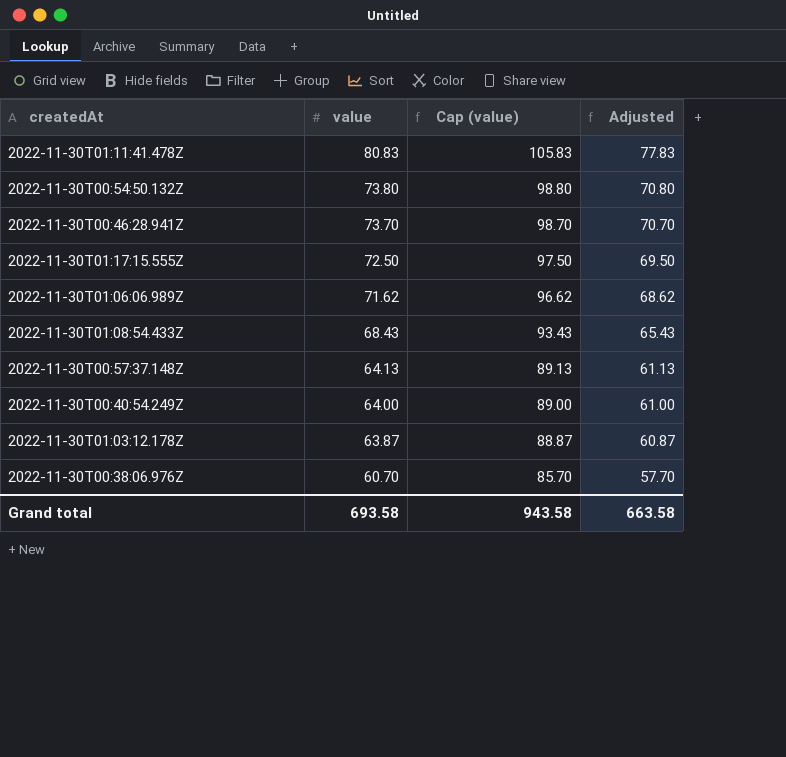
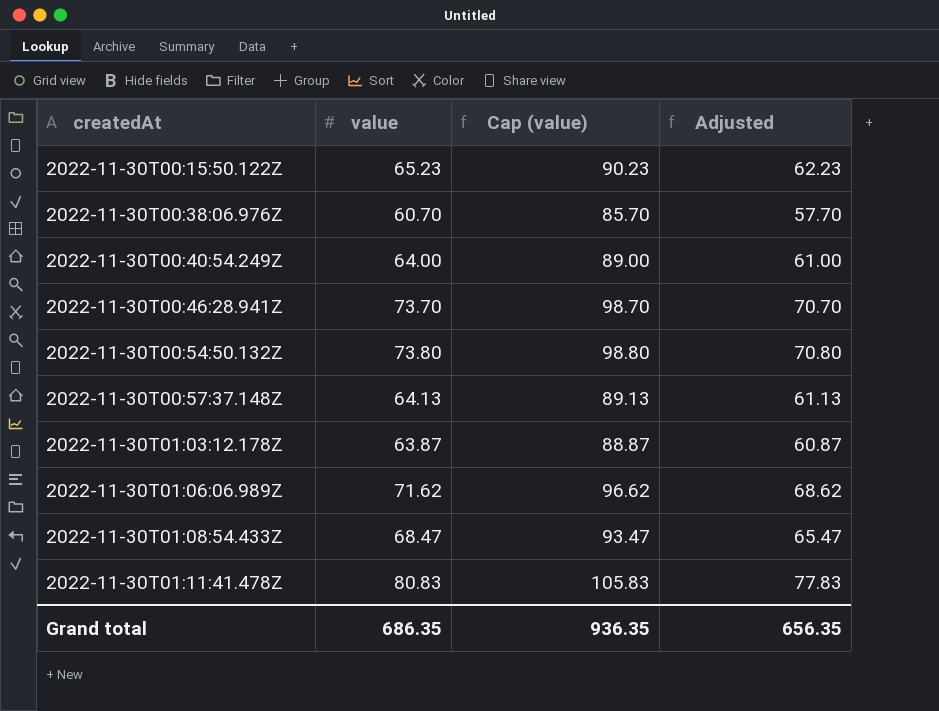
row order: value descending -> createdAt ascending
row 2022-11-30T01:17:15.555Z: 72.50 | 97.50 | 69.50 -> none
row 2022-11-30T00:15:50.122Z: none -> 65.23 | 90.23 | 62.23
2022-11-30T01:08:54.433Z | value: 68.43 -> 68.47
2022-11-30T01:08:54.433Z | Cap (value): 93.43 -> 93.47
2022-11-30T01:08:54.433Z | Adjusted: 65.43 -> 65.47
Grand total | value: 693.58 -> 686.35
Grand total | Cap (value): 943.58 -> 936.35
Grand total | Adjusted: 663.58 -> 656.35

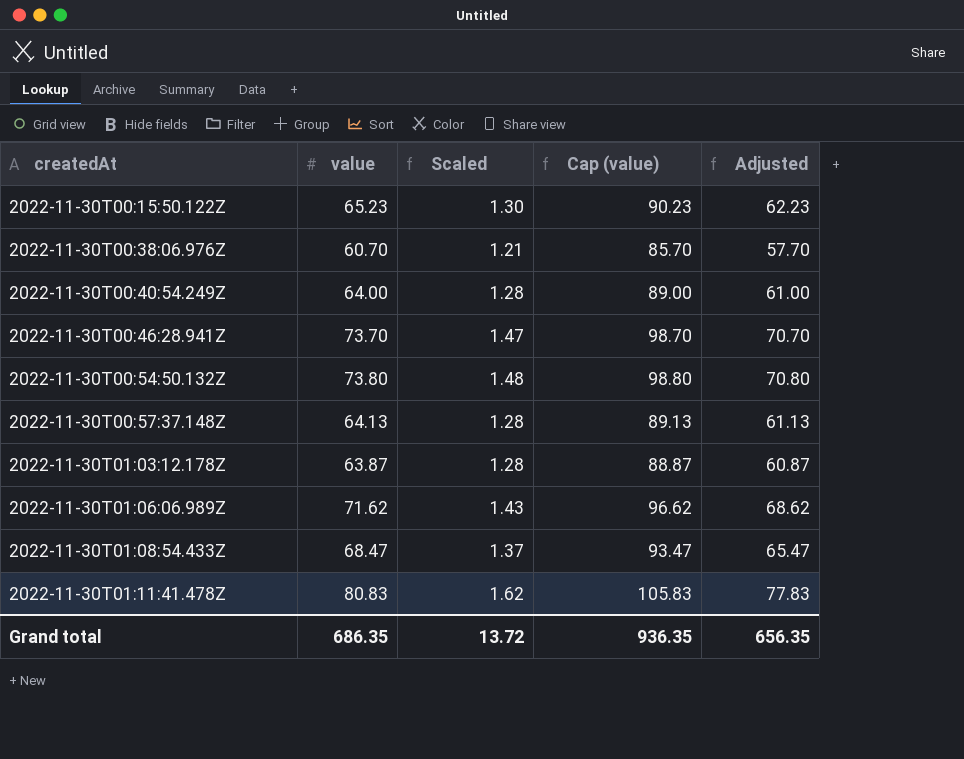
column Scaled | formula: none -> [value] * 0.02

